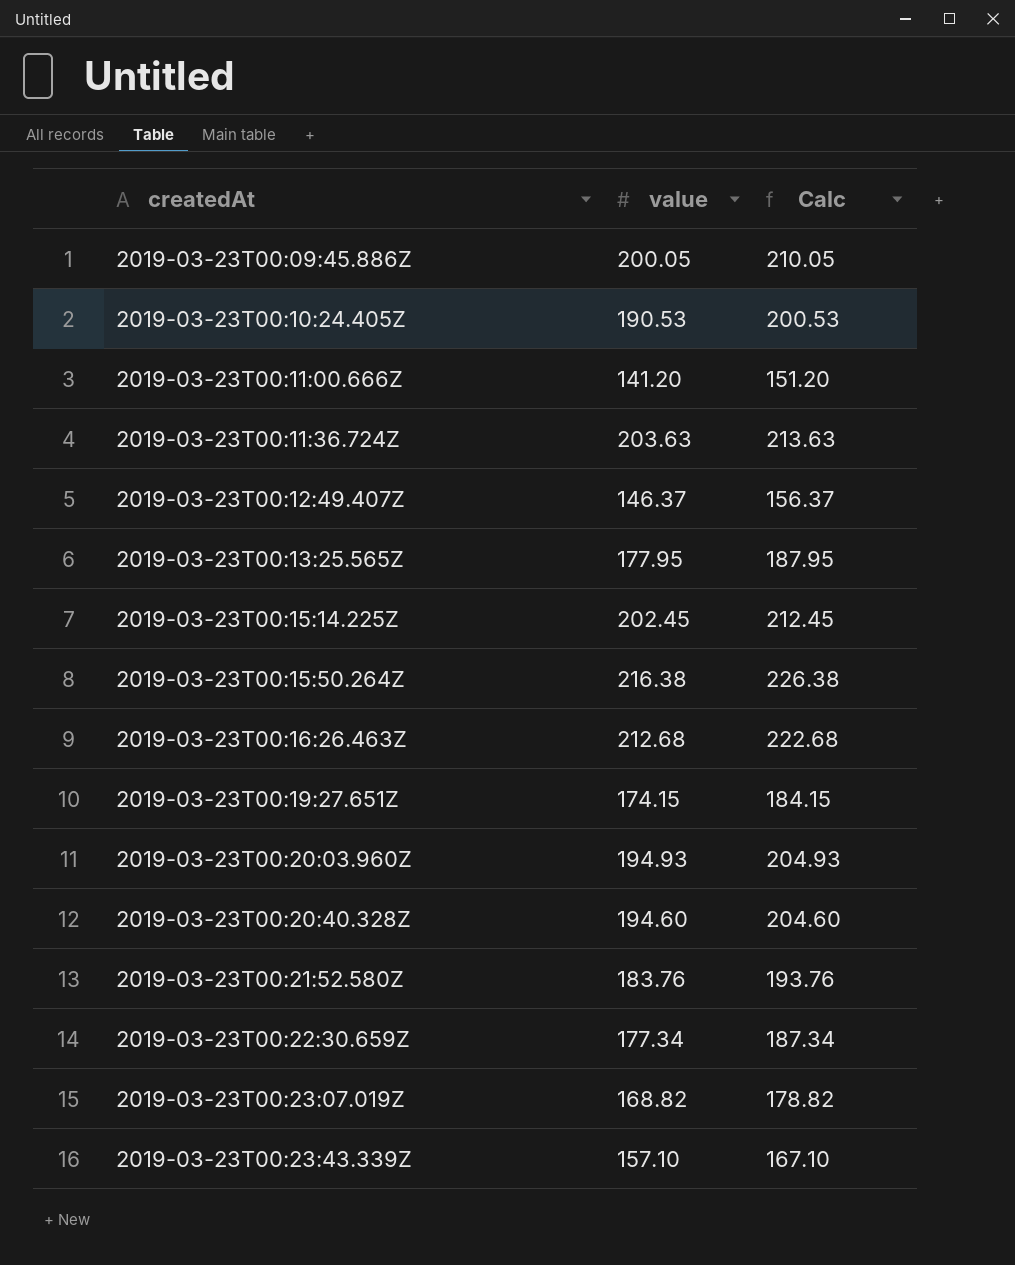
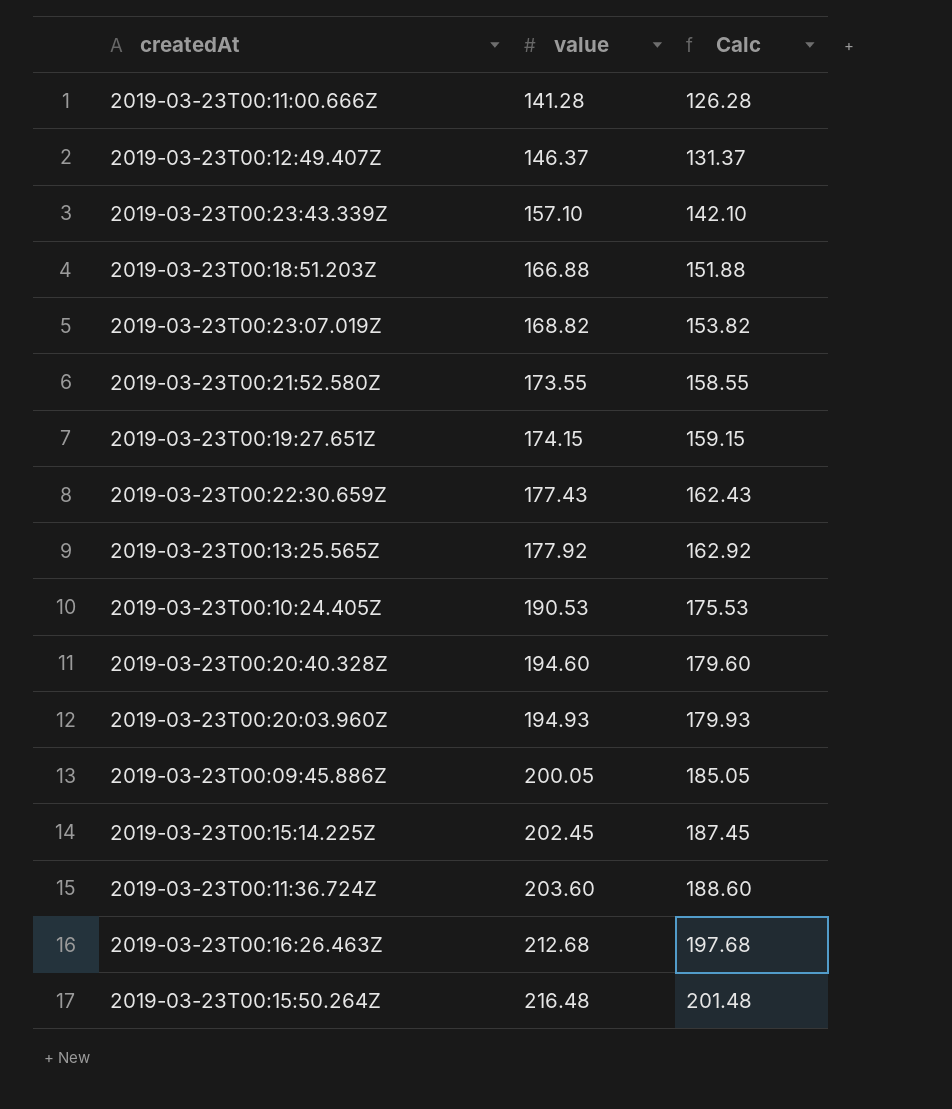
row order: createdAt ascending -> value ascending
column Calc | formula: [value] + 10 -> [value] - 15
2019-03-23T00:11:00.666Z | value: 141.20 -> 141.28
row 2019-03-23T00:18:51.203Z: none -> 166.88 | 151.88
2019-03-23T00:21:52.580Z | value: 183.76 -> 173.55
2019-03-23T00:22:30.659Z | value: 177.34 -> 177.43
2019-03-23T00:13:25.565Z | value: 177.95 -> 177.92
2019-03-23T00:11:36.724Z | value: 203.63 -> 203.60
2019-03-23T00:15:50.264Z | value: 216.38 -> 216.48

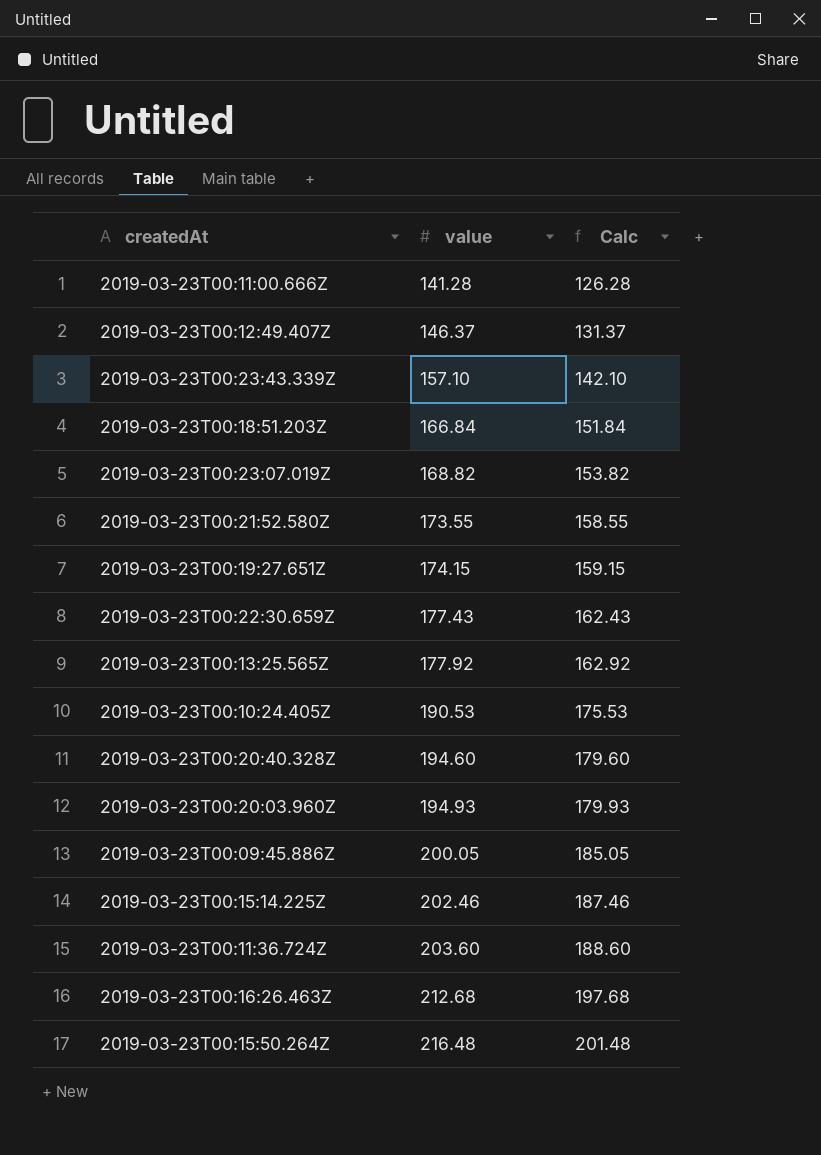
2019-03-23T00:18:51.203Z | value: 166.88 -> 166.84
2019-03-23T00:18:51.203Z | Calc: 151.88 -> 151.84
2019-03-23T00:15:14.225Z | value: 202.45 -> 202.46
2019-03-23T00:15:14.225Z | Calc: 187.45 -> 187.46

